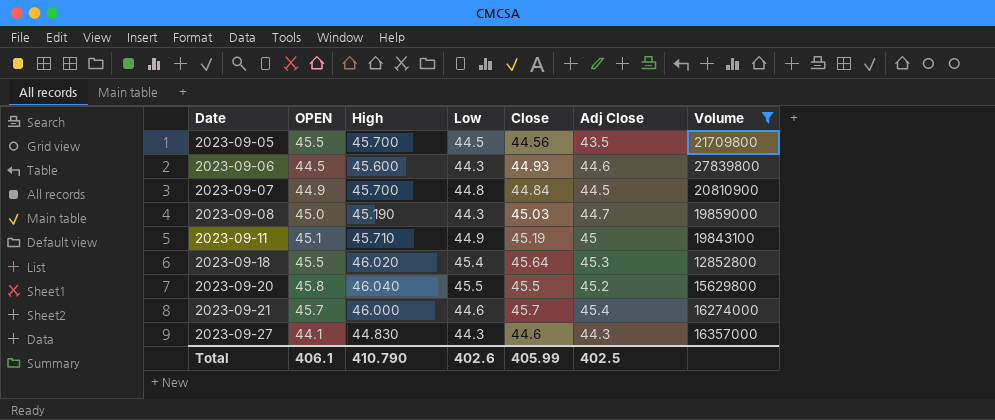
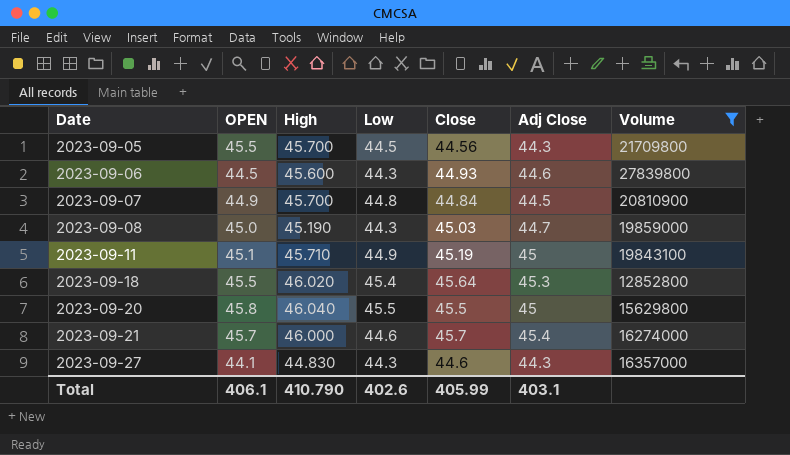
2023-09-05 | Adj Close: 43.5 -> 44.3
2023-09-20 | Adj Close: 45.2 -> 45
Total | Adj Close: 402.5 -> 403.1

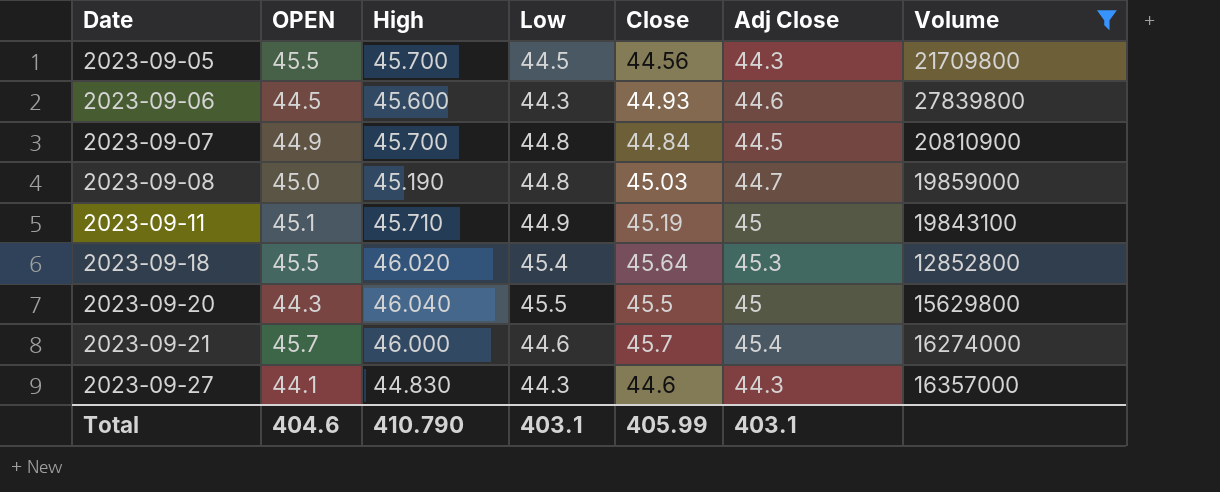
2023-09-08 | Low: 44.3 -> 44.8
2023-09-20 | OPEN: 45.8 -> 44.3
Total | OPEN: 406.1 -> 404.6
Total | Low: 402.6 -> 403.1

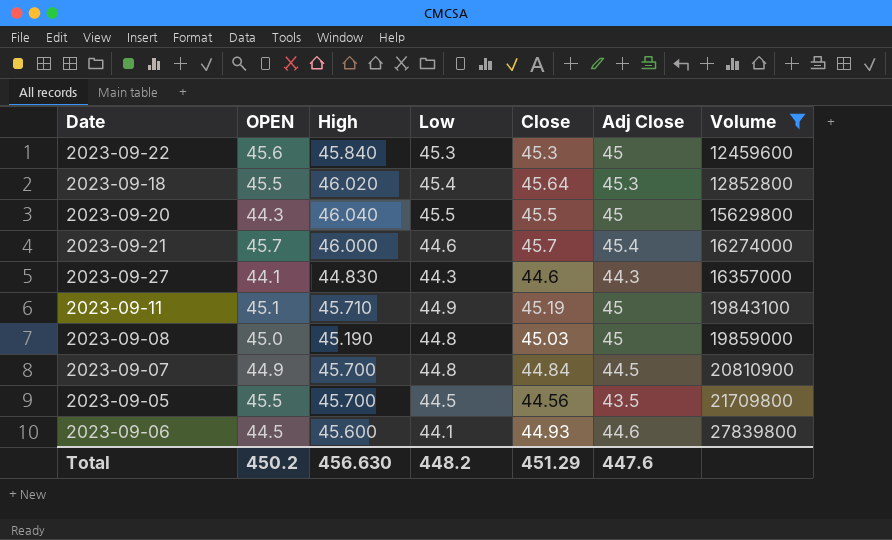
row order: Date ascending -> Volume ascending
row 2023-09-22: none -> 45.6 | 45.840 | 45.3 | 45.3 | 45 | 12459600
2023-09-08 | Adj Close: 44.7 -> 45
2023-09-05 | Adj Close: 44.3 -> 43.5
2023-09-06 | Low: 44.3 -> 44.1
Total | OPEN: 404.6 -> 450.2
Total | High: 410.790 -> 456.630
Total | Low: 403.1 -> 448.2
Total | Close: 405.99 -> 451.29
Total | Adj Close: 403.1 -> 447.6

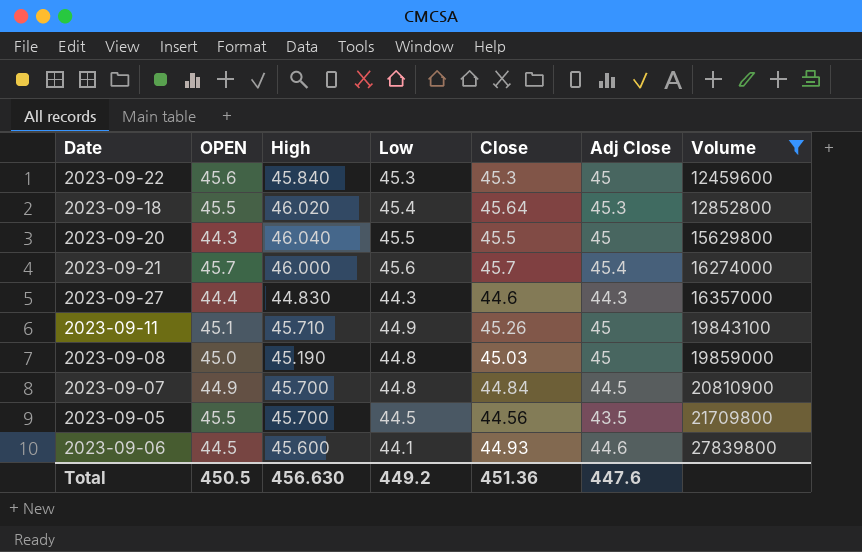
2023-09-21 | Low: 44.6 -> 45.6
2023-09-27 | OPEN: 44.1 -> 44.4
2023-09-11 | Close: 45.19 -> 45.26
Total | OPEN: 450.2 -> 450.5
Total | Low: 448.2 -> 449.2
Total | Close: 451.29 -> 451.36

